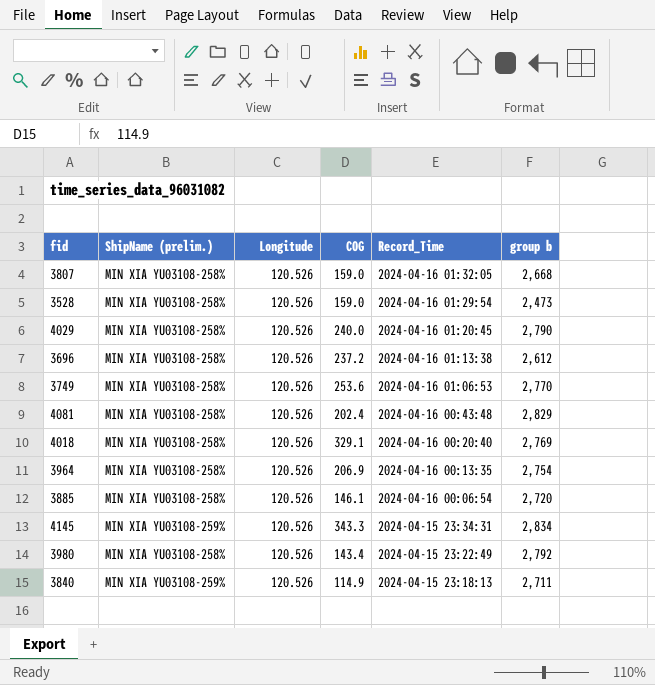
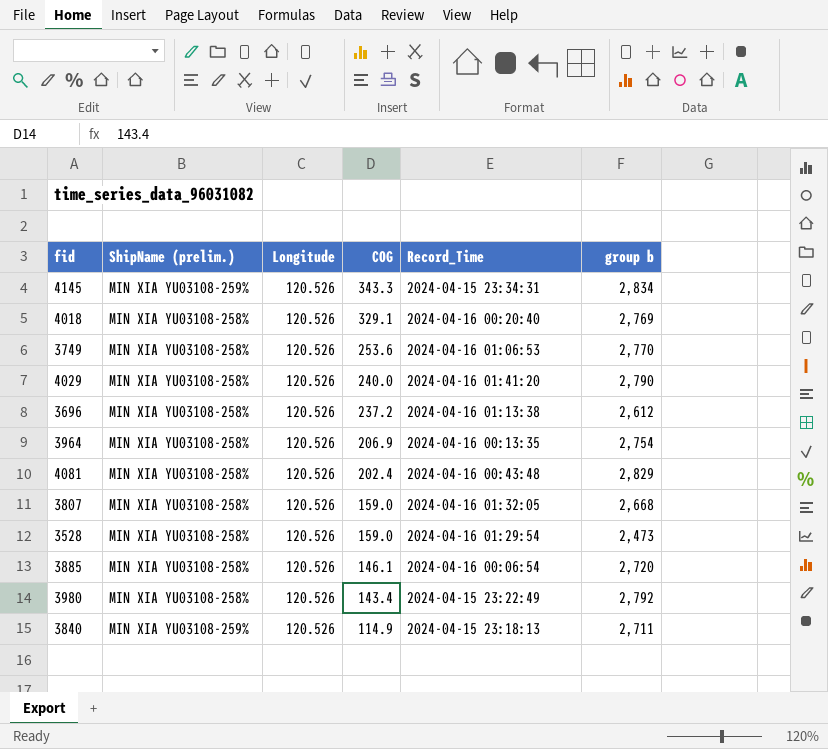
row order: Record_Time descending -> COG descending
4029 | Record_Time: 2024-04-16 01:20:45 -> 2024-04-16 01:41:20

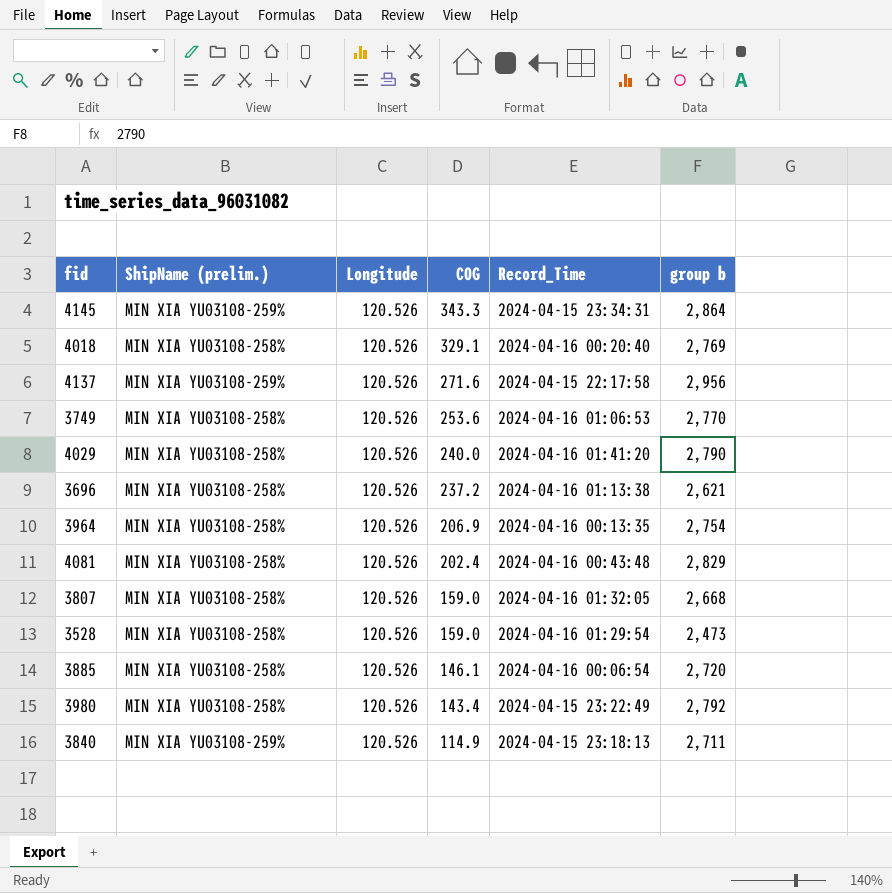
4145 | group b: 2,834 -> 2,864
row 4137: none -> MIN XIA YU03108-259% | 120.526 | 271.6 | 2024-04-15 22:17:58 | 2,956
3696 | group b: 2,612 -> 2,621

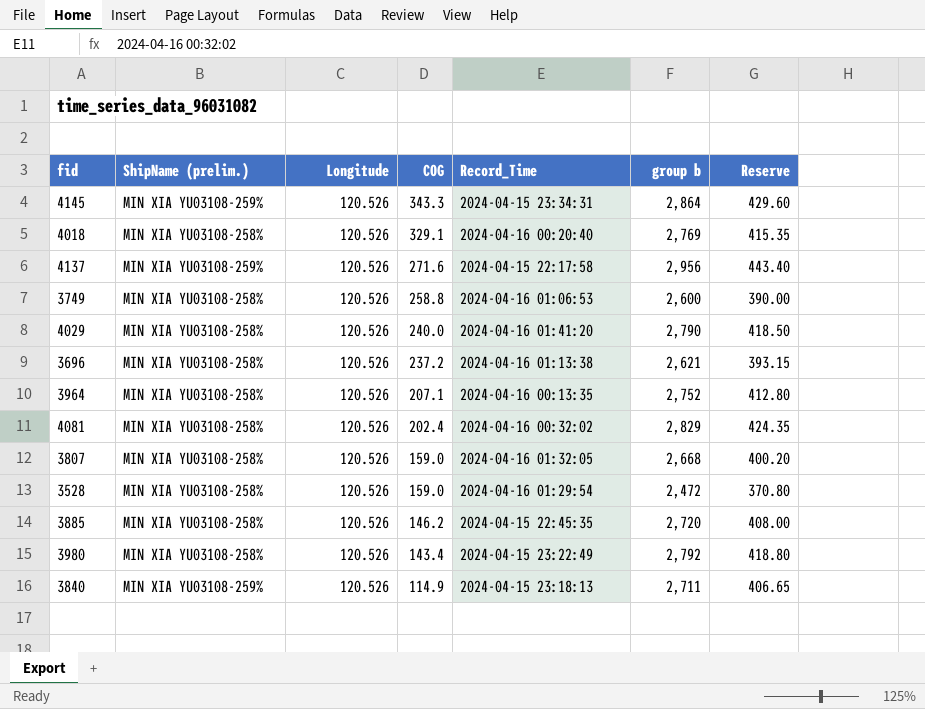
column Reserve | formula: none -> [group b] * 0.15
3749 | COG: 253.6 -> 258.8
3749 | group b: 2,770 -> 2,600
3964 | COG: 206.9 -> 207.1
3964 | group b: 2,754 -> 2,752
4081 | Record_Time: 2024-04-16 00:43:48 -> 2024-04-16 00:32:02
3528 | group b: 2,473 -> 2,472
3885 | COG: 146.1 -> 146.2
3885 | Record_Time: 2024-04-16 00:06:54 -> 2024-04-15 22:45:35

